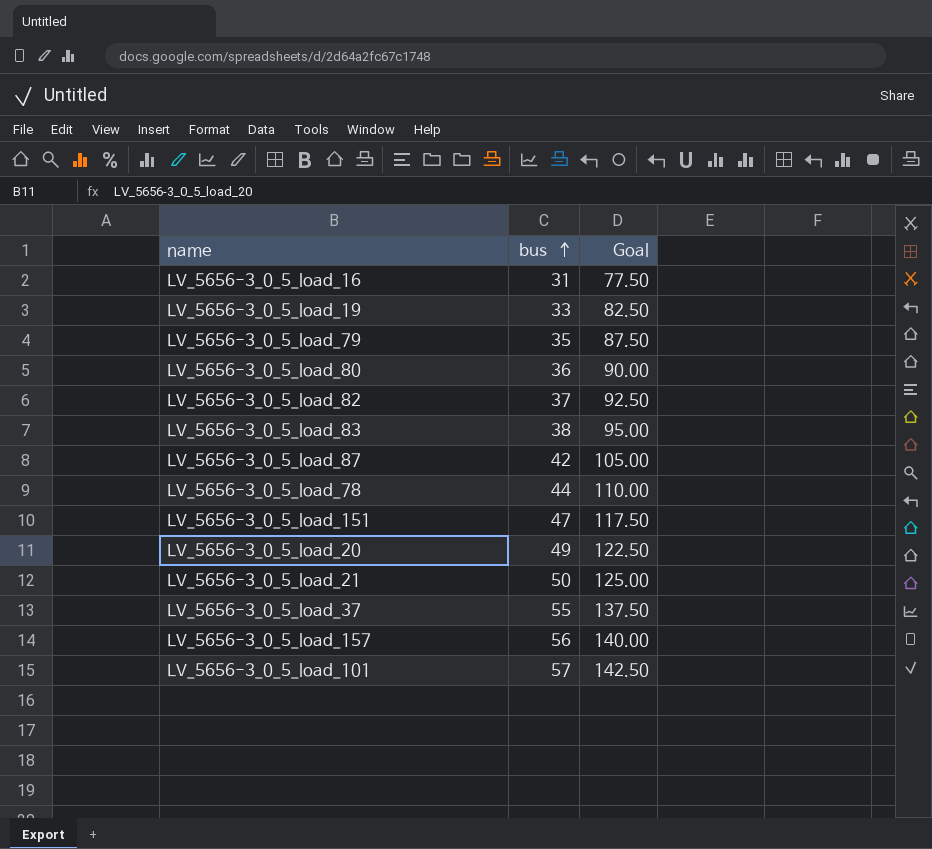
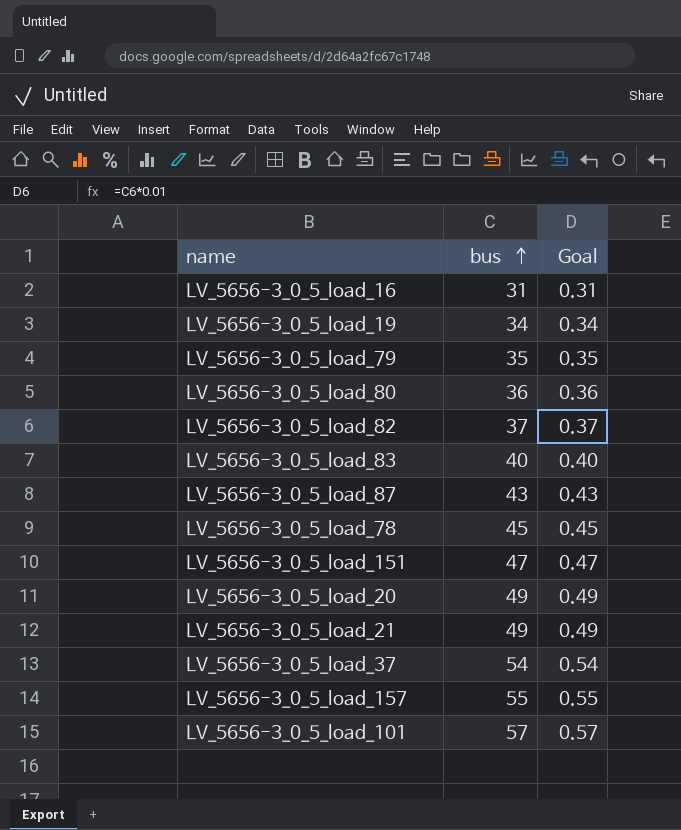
column Goal | formula: [bus] * 2.5 -> [bus] * 0.01
LV_5656-3_0_5_load_19 | bus: 33 -> 34
LV_5656-3_0_5_load_83 | bus: 38 -> 40
LV_5656-3_0_5_load_87 | bus: 42 -> 43
LV_5656-3_0_5_load_78 | bus: 44 -> 45
LV_5656-3_0_5_load_21 | bus: 50 -> 49
LV_5656-3_0_5_load_37 | bus: 55 -> 54
LV_5656-3_0_5_load_157 | bus: 56 -> 55

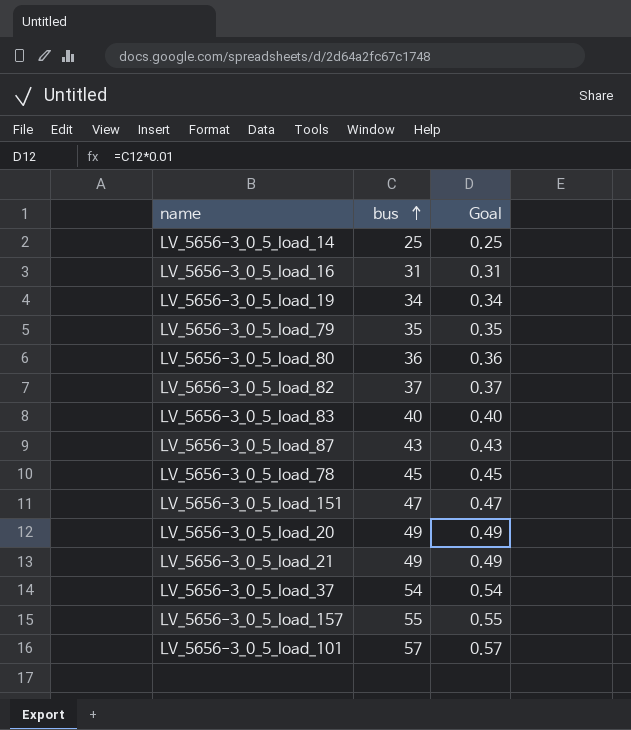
row LV_5656-3_0_5_load_14: none -> 25 | 0.25

